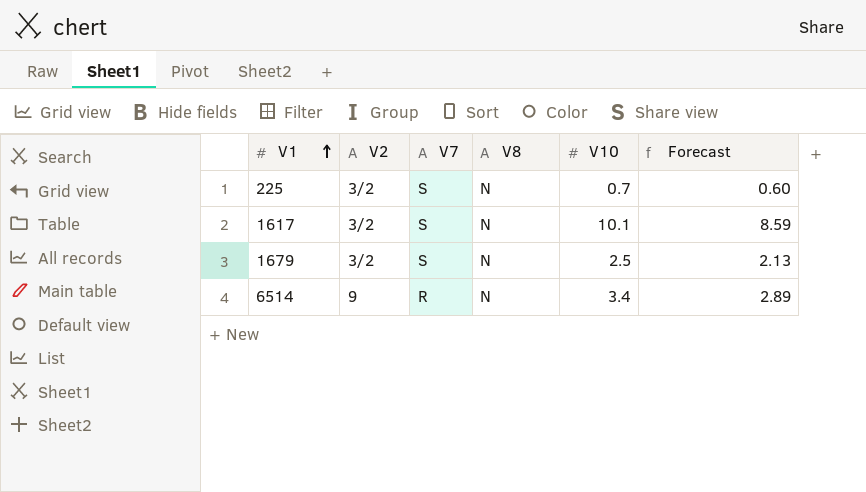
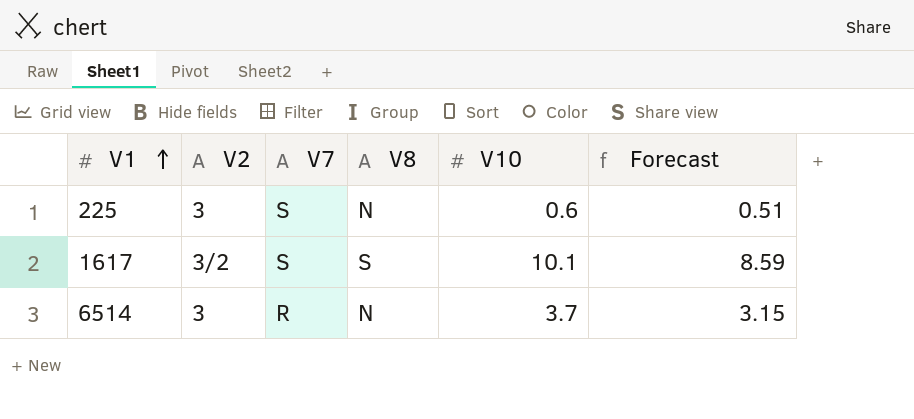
row 1679: 3/2 | S | N | 2.5 | 2.13 -> none
225 | V2: 3/2 -> 3
225 | V10: 0.7 -> 0.6
225 | Forecast: 0.60 -> 0.51
1617 | V8: N -> S
6514 | V2: 9 -> 3
6514 | V10: 3.4 -> 3.7
6514 | Forecast: 2.89 -> 3.15

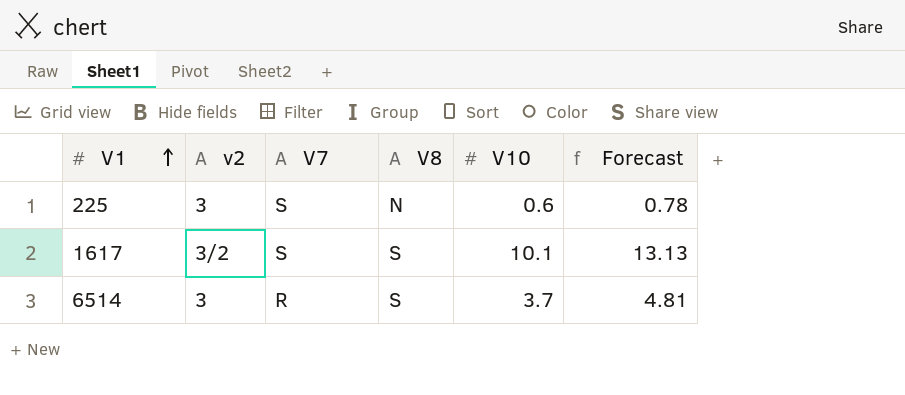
column name: V2 -> v2
column Forecast | formula: [V10] * 0.85 -> [V10] * 1.3
6514 | V8: N -> S

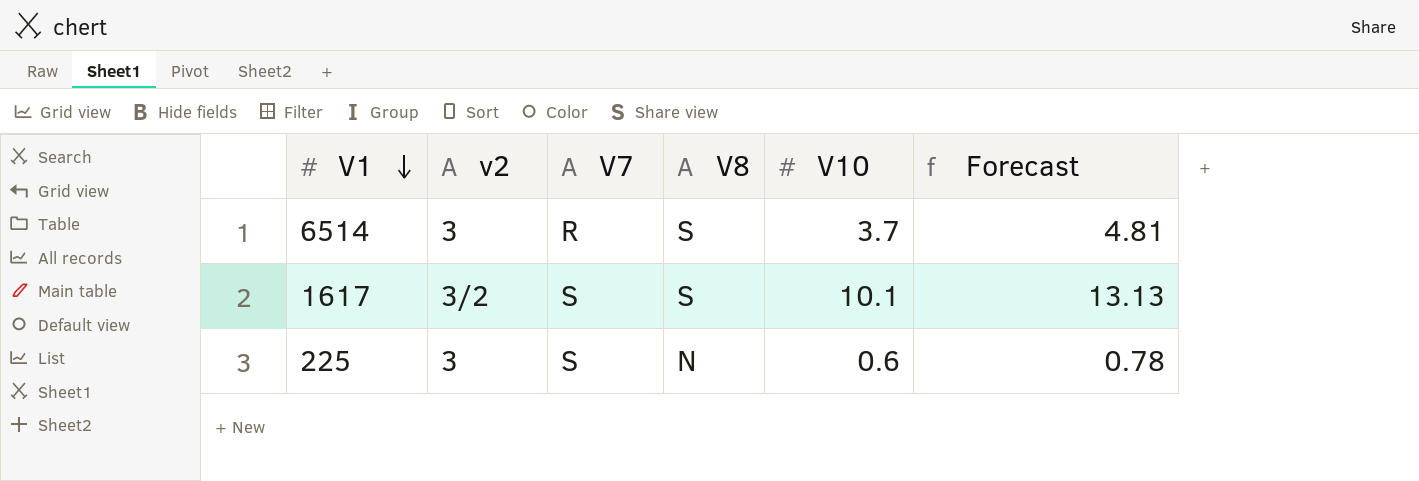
row order: V1 ascending -> V1 descending

